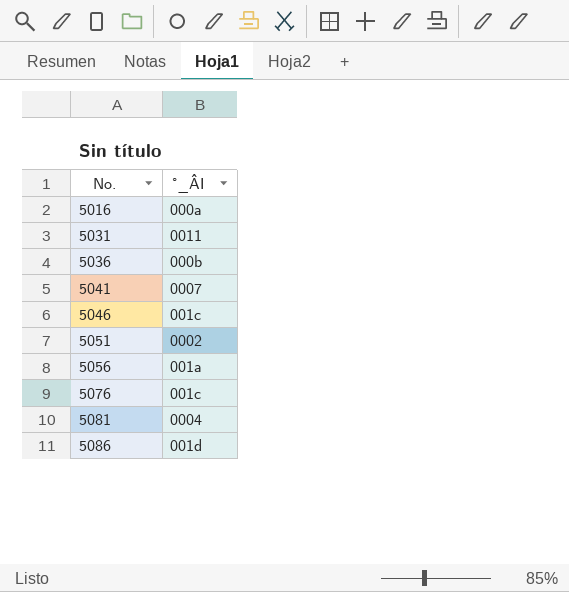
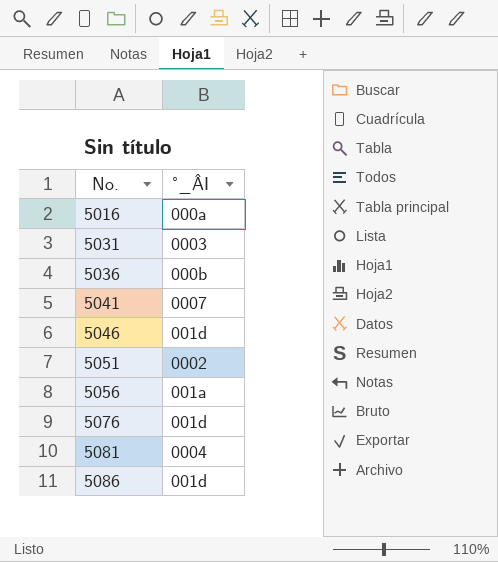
5031 | °_ÂI: 0011 -> 0003
5046 | °_ÂI: 001c -> 001d
5076 | °_ÂI: 001c -> 001d

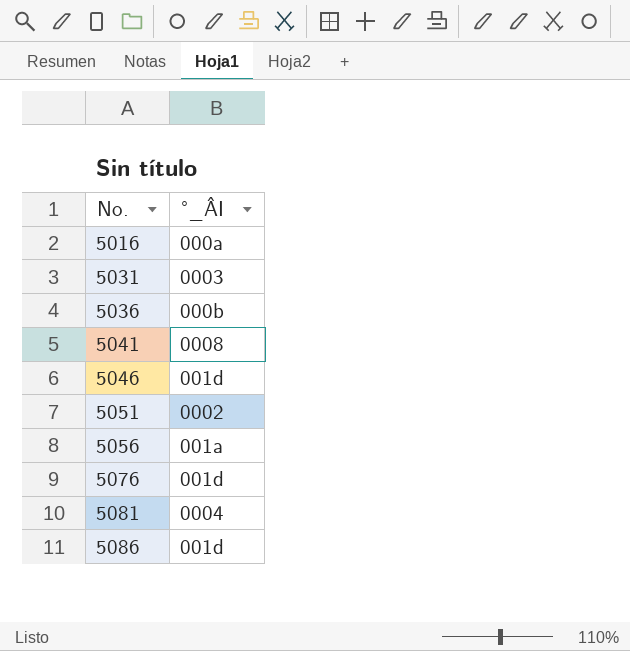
5041 | °_ÂI: 0007 -> 0008

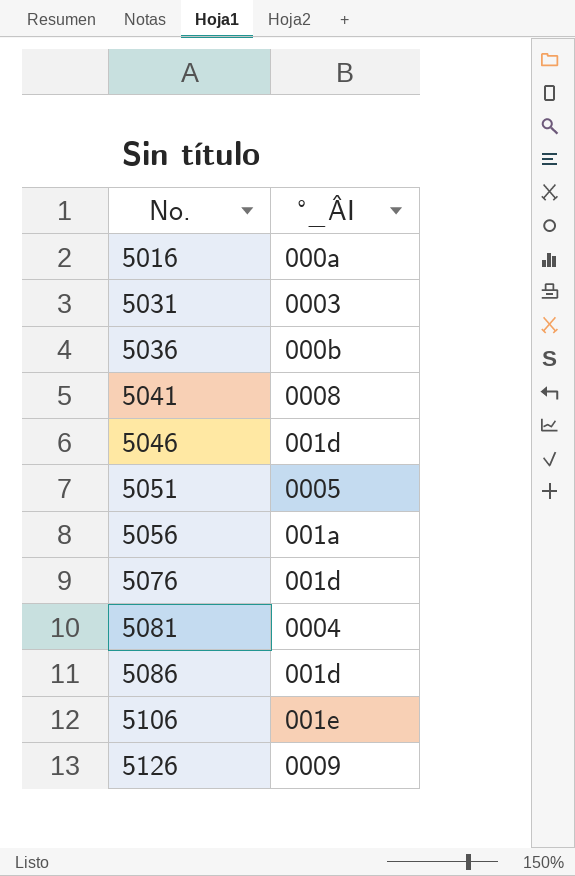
5051 | °_ÂI: 0002 -> 0005
row 5106: none -> 001e
row 5126: none -> 0009

